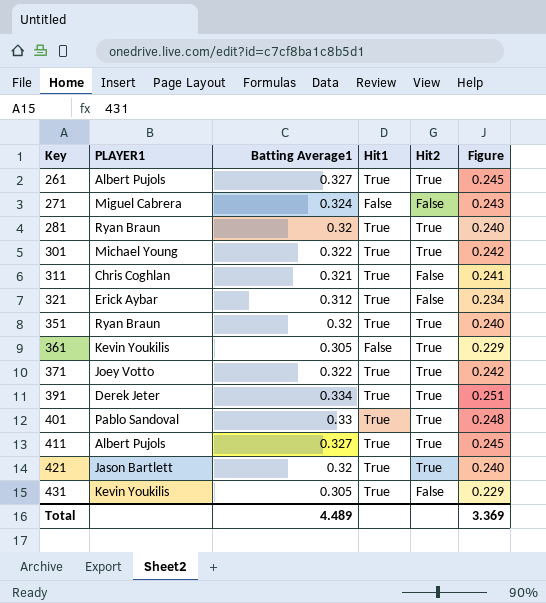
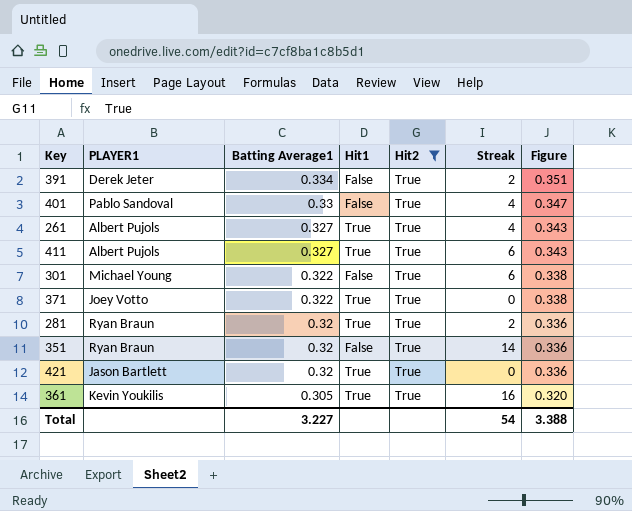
filter: none -> Hit2 = True
row order: Key ascending -> Batting Average1 descending
column Streak | position: none -> 6
column Figure | formula: [Batting Average1] * 0.75 -> [Batting Average1] * 1.05
391 | Hit1: True -> False
401 | Hit1: True -> False
301 | Hit1: True -> False
351 | Hit1: True -> False
361 | Hit1: False -> True
Total | Batting Average1: 4.489 -> 3.227
Total | Figure: 3.369 -> 3.388

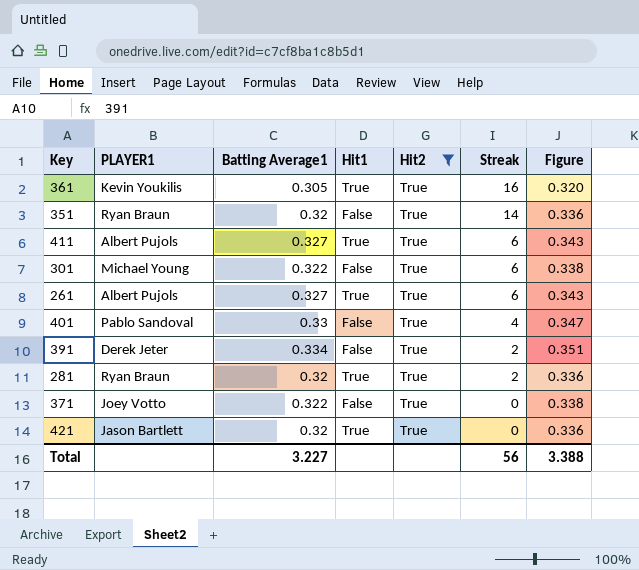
row order: Batting Average1 descending -> Streak descending
261 | Streak: 4 -> 6
371 | Hit1: True -> False
Total | Streak: 54 -> 56

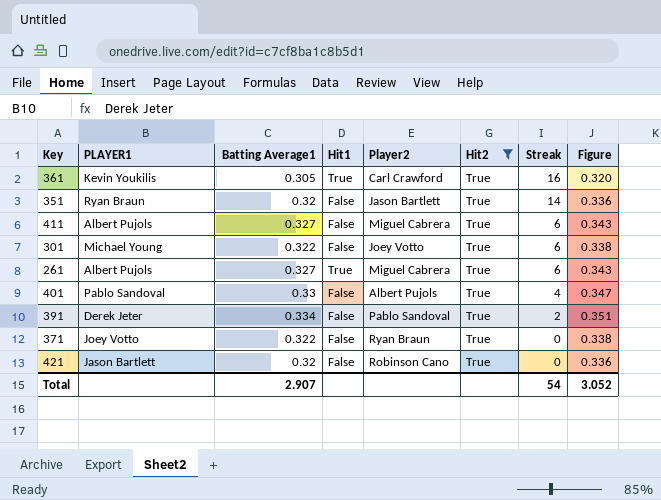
column Player2 | position: none -> 5
row 281: Ryan Braun | 0.32 | True | True | 2 | 0.336 -> none
411 | Hit1: True -> False
421 | Hit1: True -> False
Total | Batting Average1: 3.227 -> 2.907
Total | Streak: 56 -> 54
Total | Figure: 3.388 -> 3.052

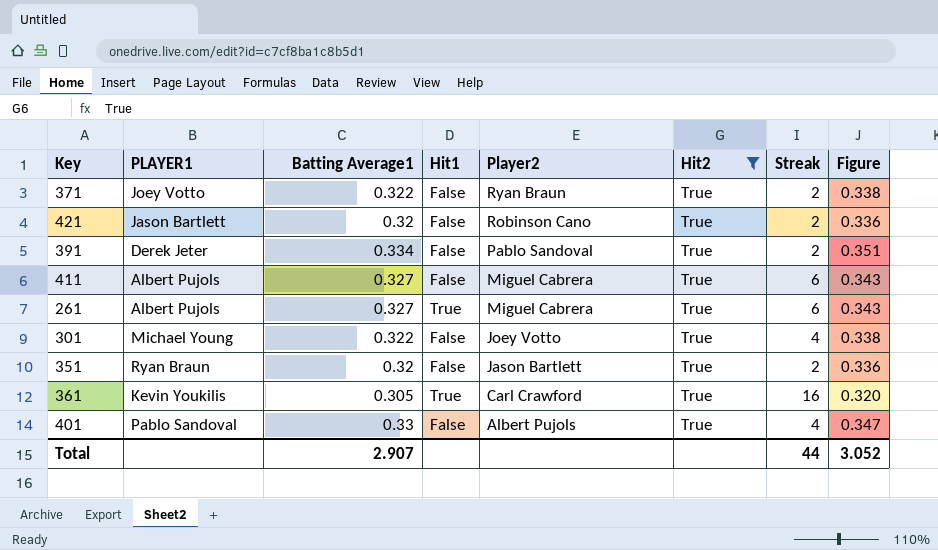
row order: Streak descending -> Player2 descending
371 | Streak: 0 -> 2
421 | Streak: 0 -> 2
301 | Streak: 6 -> 4
351 | Streak: 14 -> 2
Total | Streak: 54 -> 44

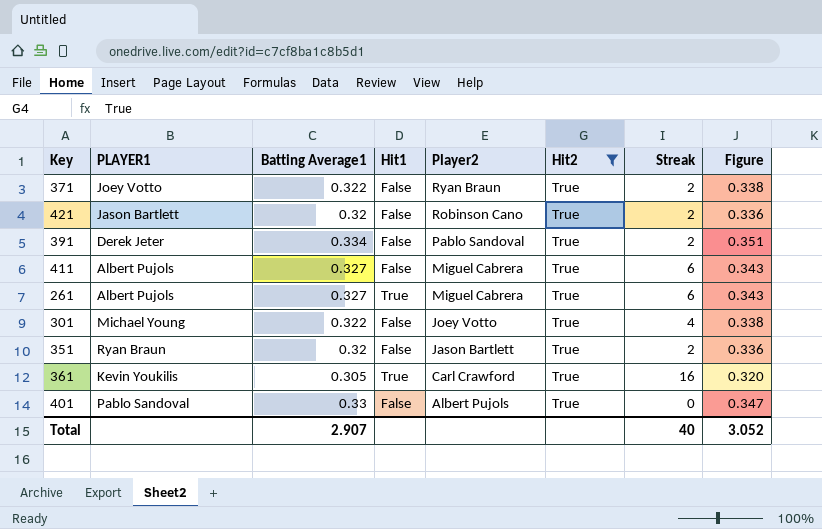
401 | Streak: 4 -> 0
Total | Streak: 44 -> 40

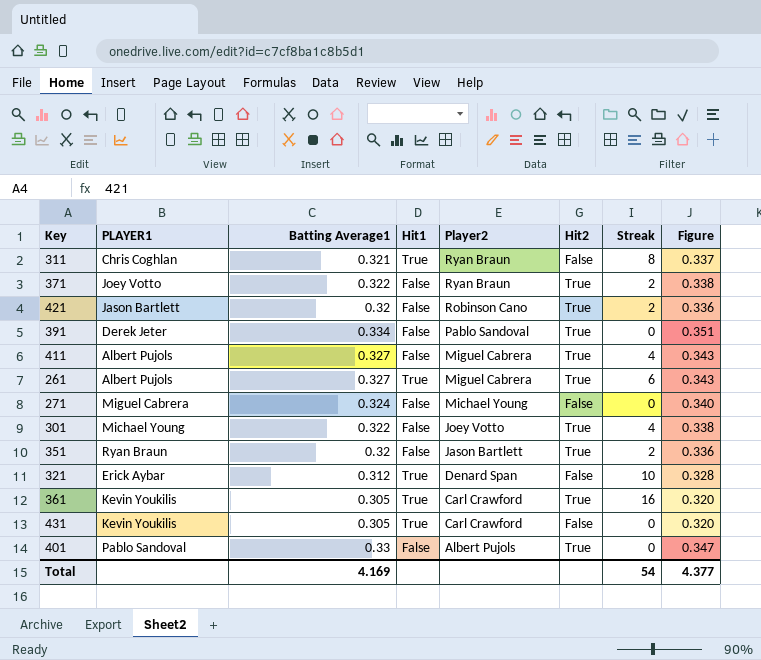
filter: Hit2 = True -> none
391 | Streak: 2 -> 0
411 | Streak: 6 -> 4
Total | Batting Average1: 2.907 -> 4.169
Total | Streak: 40 -> 54
Total | Figure: 3.052 -> 4.377

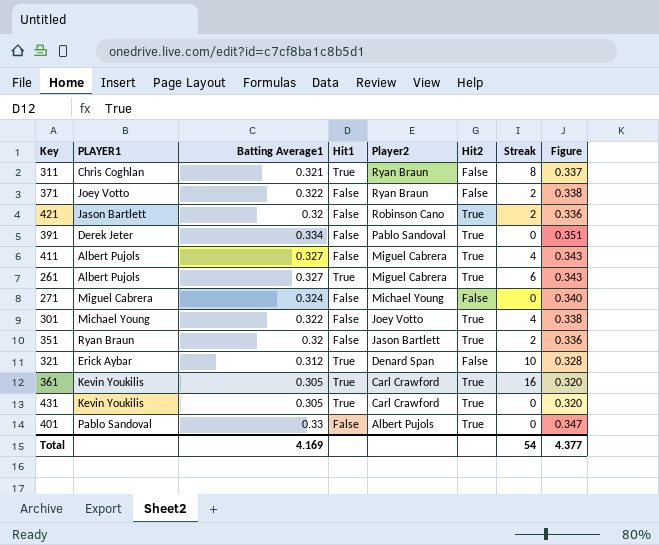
371 | Hit2: True -> False
431 | Hit2: False -> True

